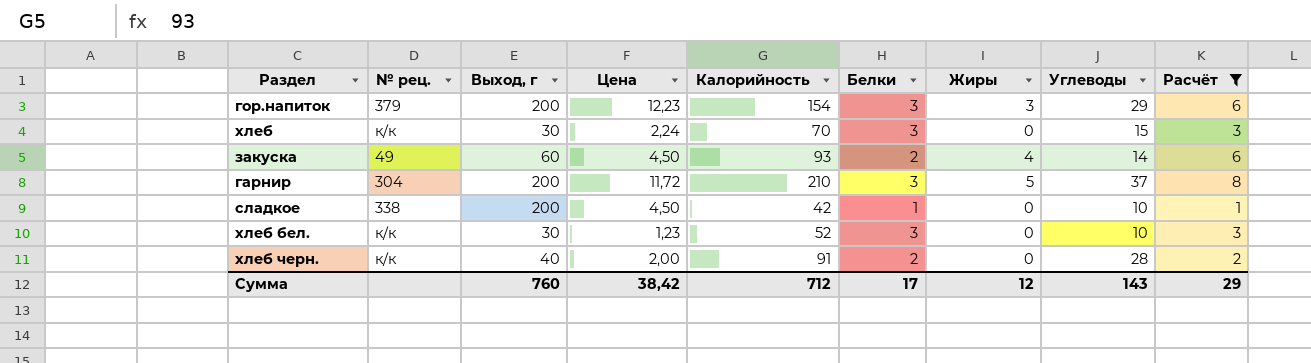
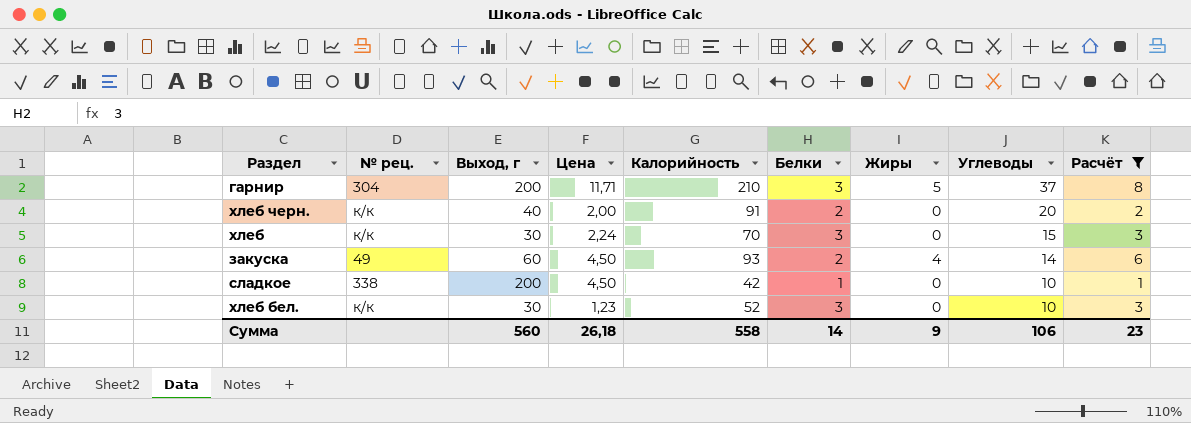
row order: none -> Углеводы descending
row гор.напиток: 379 | 200 | 12,23 | 154 | 3 | 3 | 29 | 6 -> none
гарнир | Цена: 11,72 -> 11,71
хлеб черн. | Углеводы: 28 -> 20
Сумма | Выход, г: 760 -> 560
Сумма | Цена: 38,42 -> 26,18
Сумма | Калорийность: 712 -> 558
Сумма | Белки: 17 -> 14
Сумма | Жиры: 12 -> 9
Сумма | Углеводы: 143 -> 106
Сумма | Расчёт: 29 -> 23

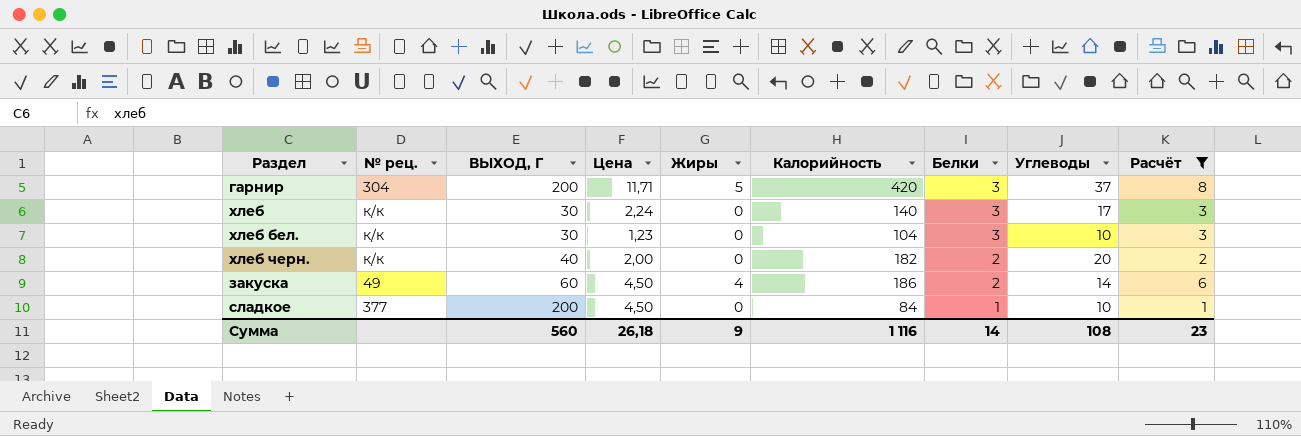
row order: Углеводы descending -> Белки descending
column name: Выход, г -> ВЫХОД, Г
column Жиры | position: 7 -> 5
гарнир | Калорийность: 210 -> 420
хлеб | Калорийность: 70 -> 140
хлеб | Углеводы: 15 -> 17
хлеб бел. | Калорийность: 52 -> 104
хлеб черн. | Калорийность: 91 -> 182
закуска | Калорийность: 93 -> 186
сладкое | № рец.: 338 -> 377
сладкое | Калорийность: 42 -> 84
Сумма | Калорийность: 558 -> 1 116
Сумма | Углеводы: 106 -> 108

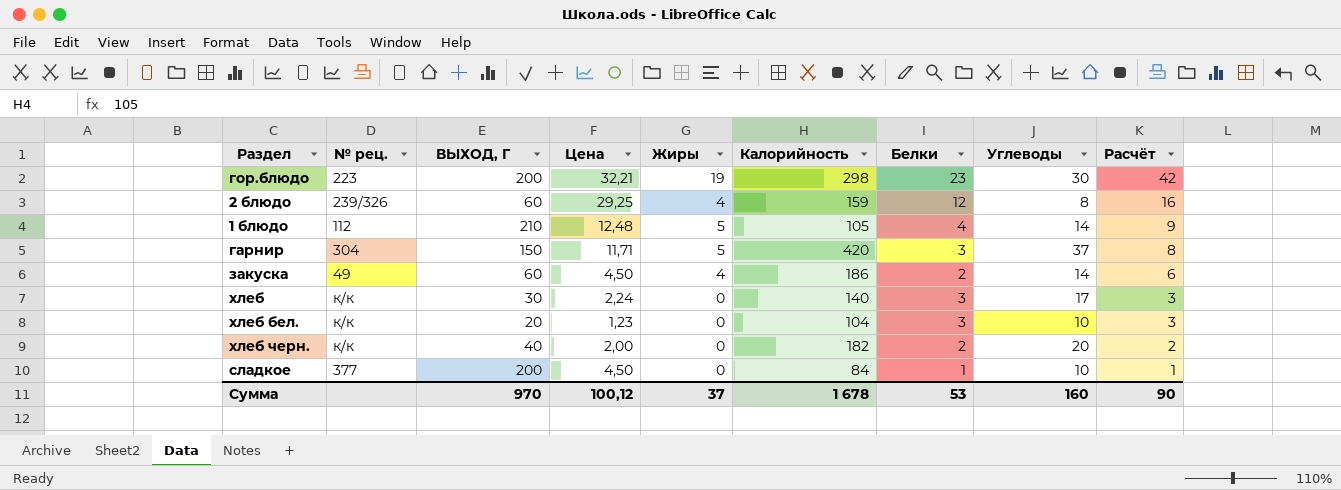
filter: Расчёт <= 8 -> none
row order: Белки descending -> Расчёт descending
гарнир | ВЫХОД, Г: 200 -> 150
хлеб бел. | ВЫХОД, Г: 30 -> 20
Сумма | ВЫХОД, Г: 560 -> 970
Сумма | Цена: 26,18 -> 100,12
Сумма | Жиры: 9 -> 37
Сумма | Калорийность: 1 116 -> 1 678
Сумма | Белки: 14 -> 53
Сумма | Углеводы: 108 -> 160
Сумма | Расчёт: 23 -> 90

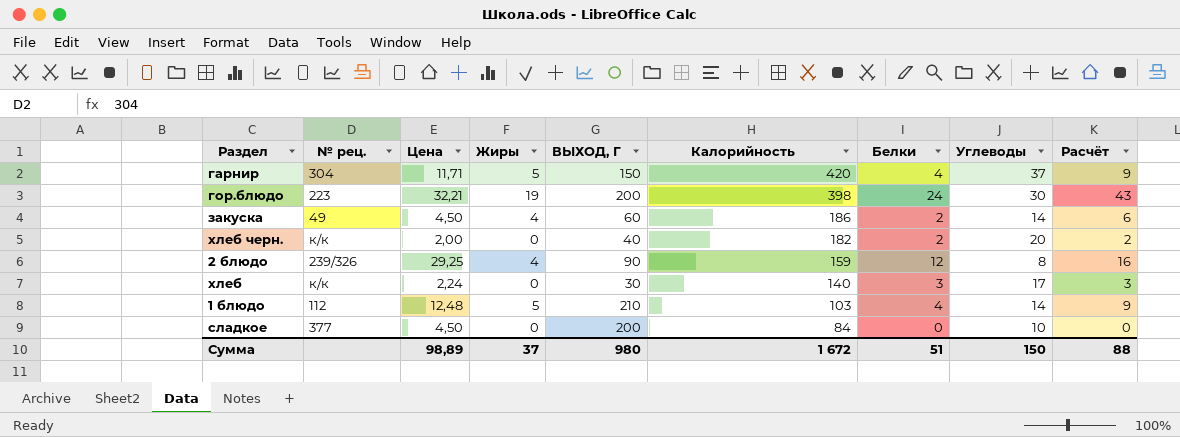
row order: Расчёт descending -> Калорийность descending
column ВЫХОД, Г | position: 3 -> 5
row хлеб бел.: к/к | 20 | 1,23 | 0 | 104 | 3 | 10 | 3 -> none
гарнир | Белки: 3 -> 4
гарнир | Расчёт: 8 -> 9
гор.блюдо | Калорийность: 298 -> 398
гор.блюдо | Белки: 23 -> 24
гор.блюдо | Расчёт: 42 -> 43
2 блюдо | ВЫХОД, Г: 60 -> 90
1 блюдо | Калорийность: 105 -> 103
сладкое | Белки: 1 -> 0
сладкое | Расчёт: 1 -> 0
Сумма | Цена: 100,12 -> 98,89
Сумма | ВЫХОД, Г: 970 -> 980
Сумма | Калорийность: 1 678 -> 1 672
Сумма | Белки: 53 -> 51
Сумма | Углеводы: 160 -> 150
Сумма | Расчёт: 90 -> 88

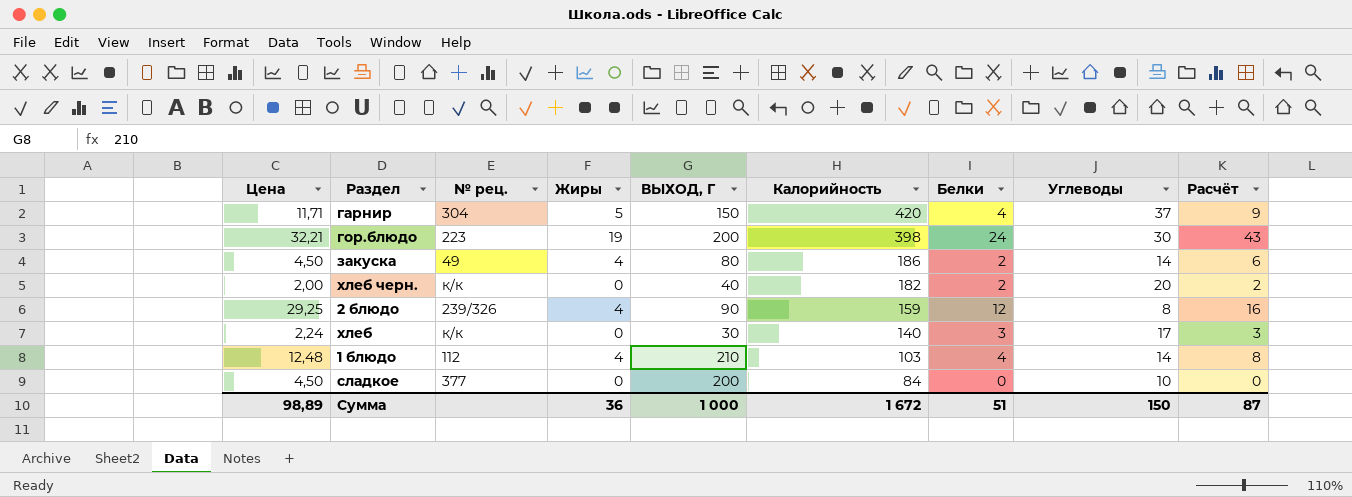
column Цена | position: 3 -> 1
закуска | ВЫХОД, Г: 60 -> 80
1 блюдо | Жиры: 5 -> 4
1 блюдо | Расчёт: 9 -> 8
Сумма | Жиры: 37 -> 36
Сумма | ВЫХОД, Г: 980 -> 1 000
Сумма | Расчёт: 88 -> 87

